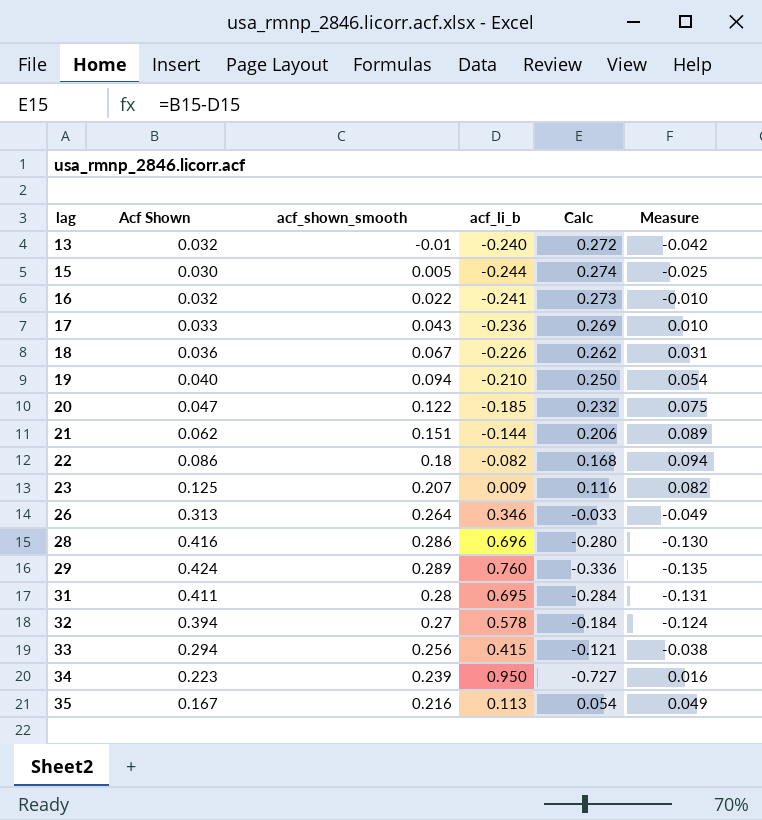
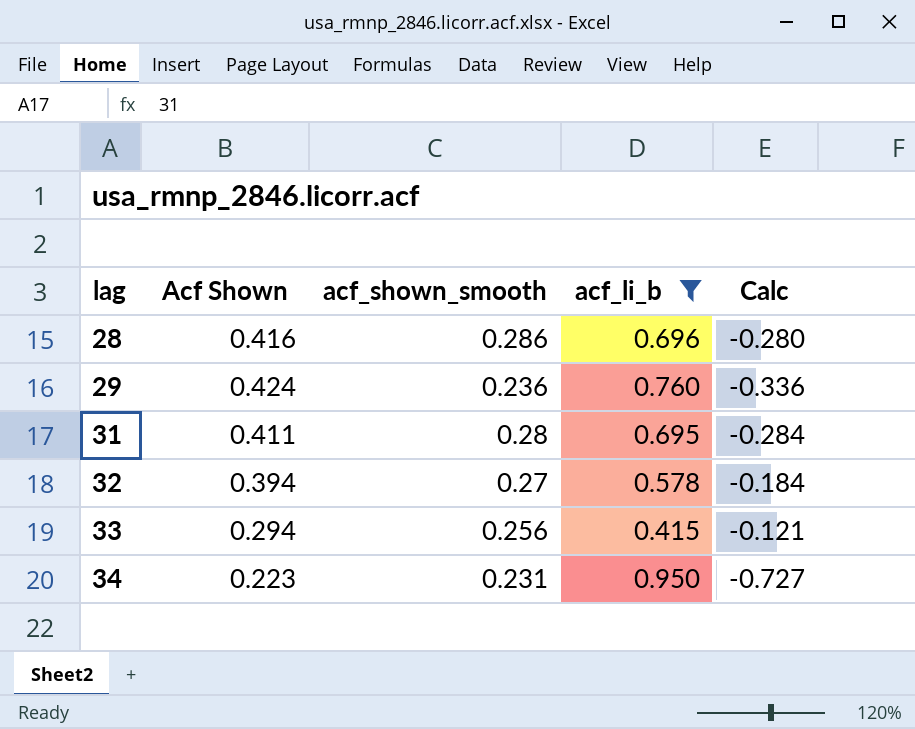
filter: none -> acf_li_b >= 0.415
column Measure | formula: [acf_shown_smooth] - [Acf Shown] -> none
29 | acf_shown_smooth: 0.289 -> 0.236
34 | acf_shown_smooth: 0.239 -> 0.231

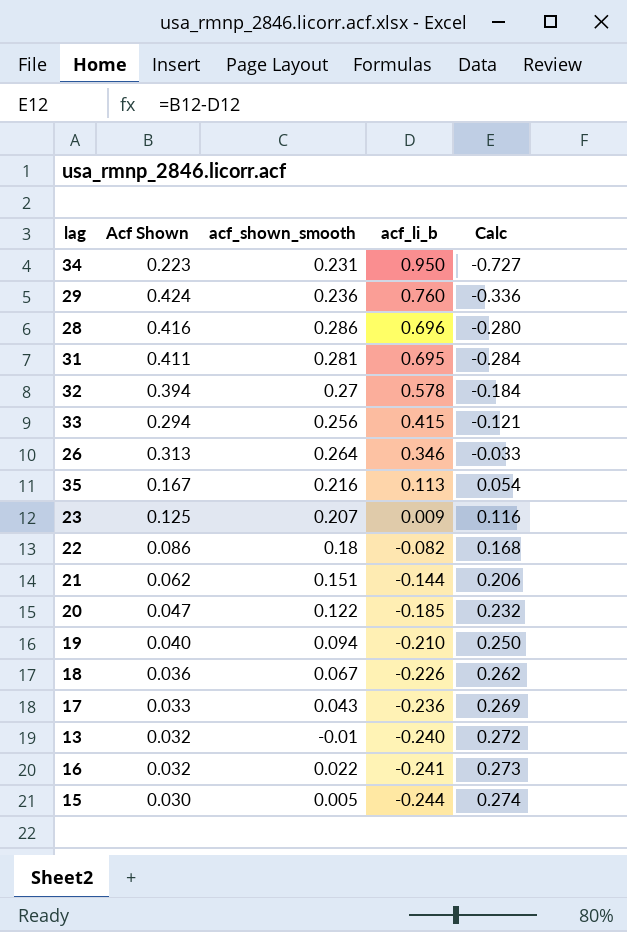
filter: acf_li_b >= 0.415 -> none
row order: lag ascending -> acf_li_b descending
31 | acf_shown_smooth: 0.28 -> 0.281

